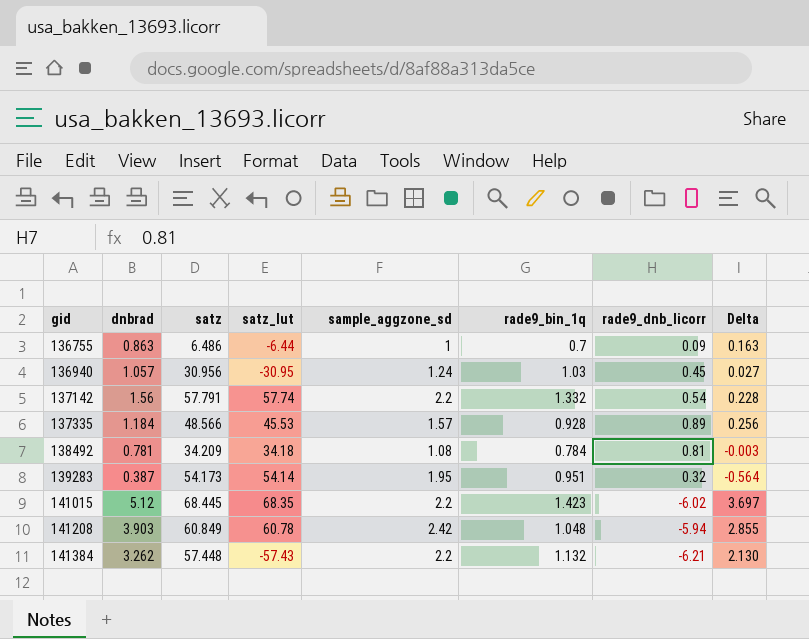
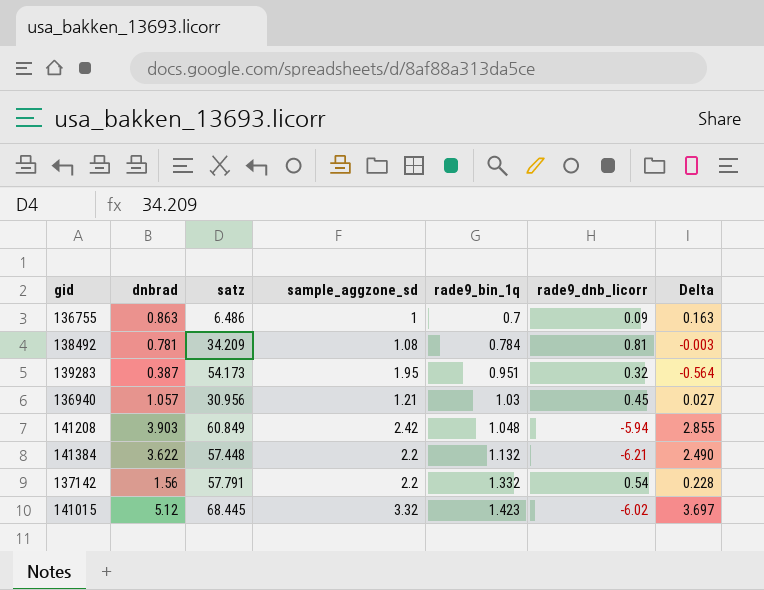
row order: gid ascending -> rade9_bin_1q ascending
column satz_lut | position: 4 -> none
row 137335: 1.184 | 48.566 | 45.53 | 1.57 | 0.928 | 0.89 | 0.256 -> none
136940 | sample_aggzone_sd: 1.24 -> 1.21
141384 | dnbrad: 3.262 -> 3.622
141384 | Delta: 2.130 -> 2.490
141015 | sample_aggzone_sd: 2.2 -> 3.32

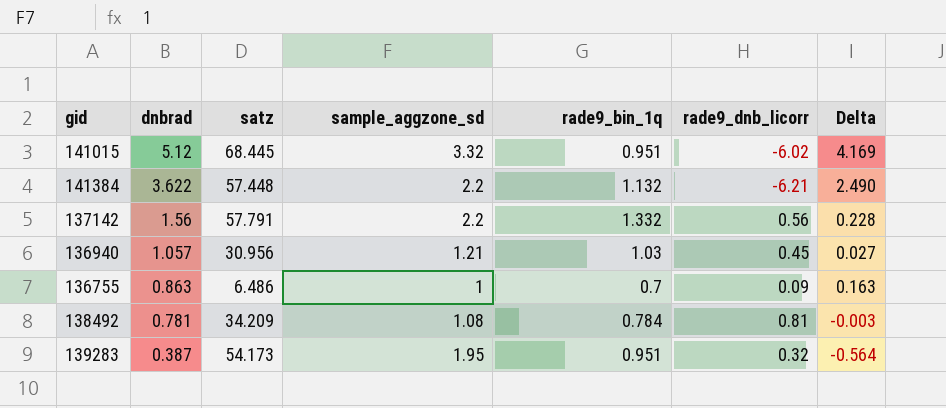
row order: rade9_bin_1q ascending -> dnbrad descending
row 141208: 3.903 | 60.849 | 2.42 | 1.048 | -5.94 | 2.855 -> none
141015 | rade9_bin_1q: 1.423 -> 0.951
141015 | Delta: 3.697 -> 4.169
137142 | rade9_dnb_licorr: 0.54 -> 0.56

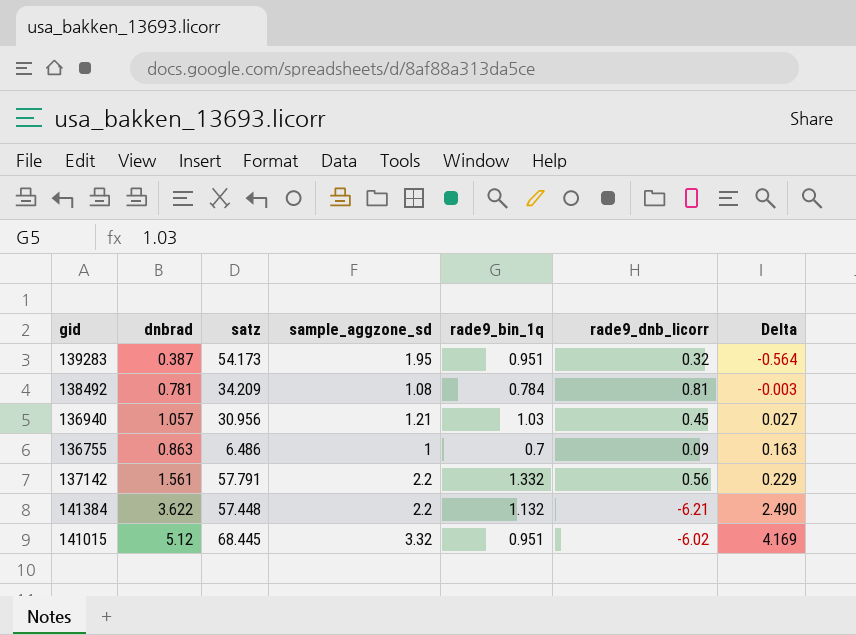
row order: dnbrad descending -> Delta ascending
137142 | dnbrad: 1.56 -> 1.561
137142 | Delta: 0.228 -> 0.229

